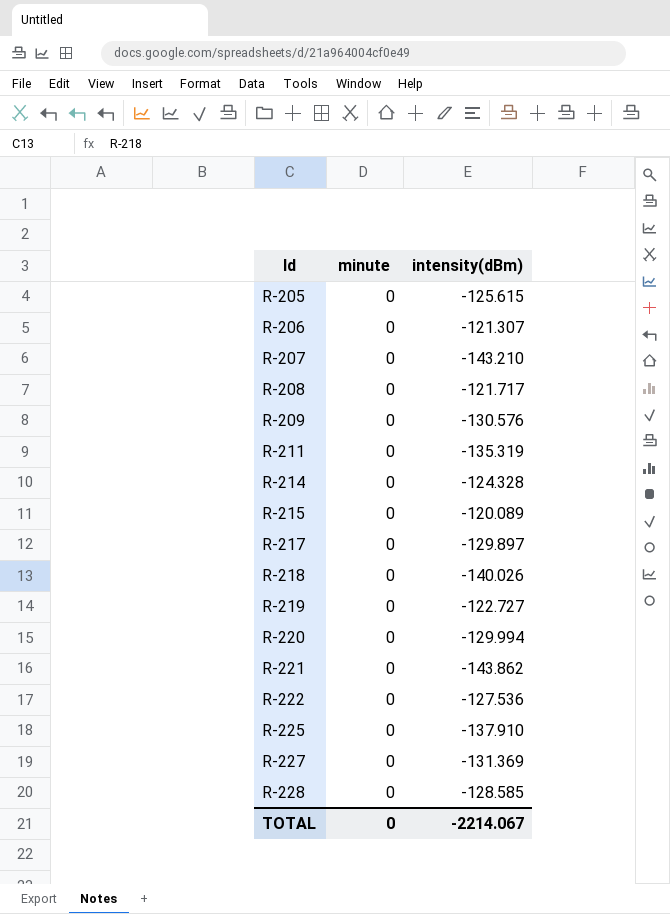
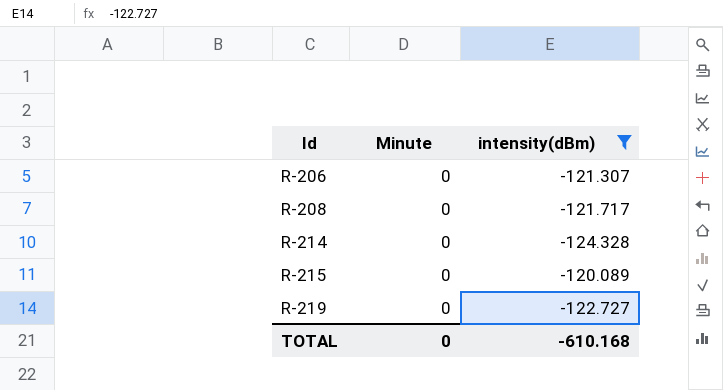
filter: none -> intensity(dBm) >= -124.328
column name: minute -> Minute
TOTAL | intensity(dBm): -2214.067 -> -610.168

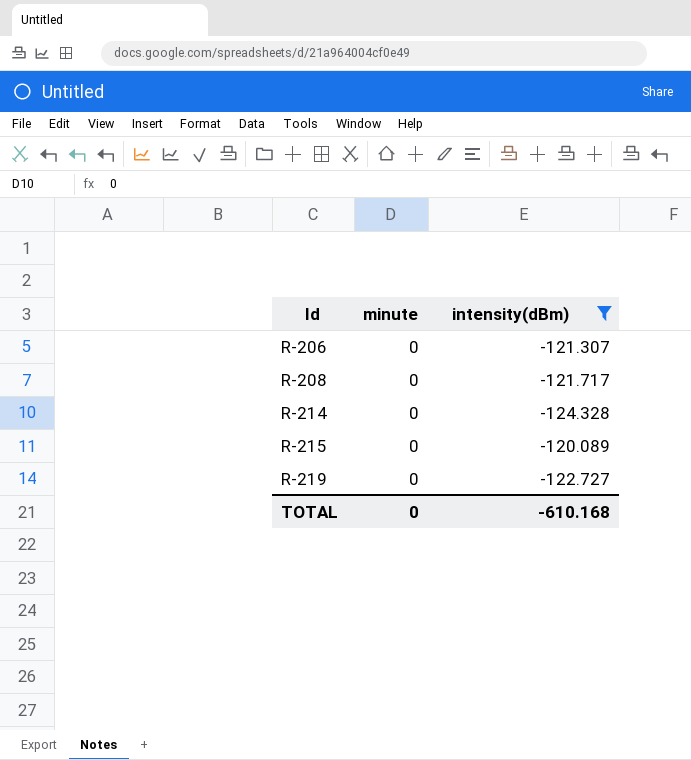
column name: Minute -> minute

